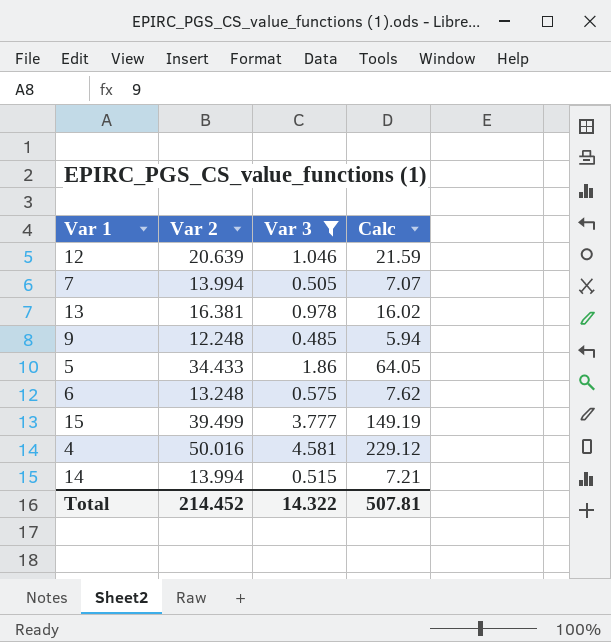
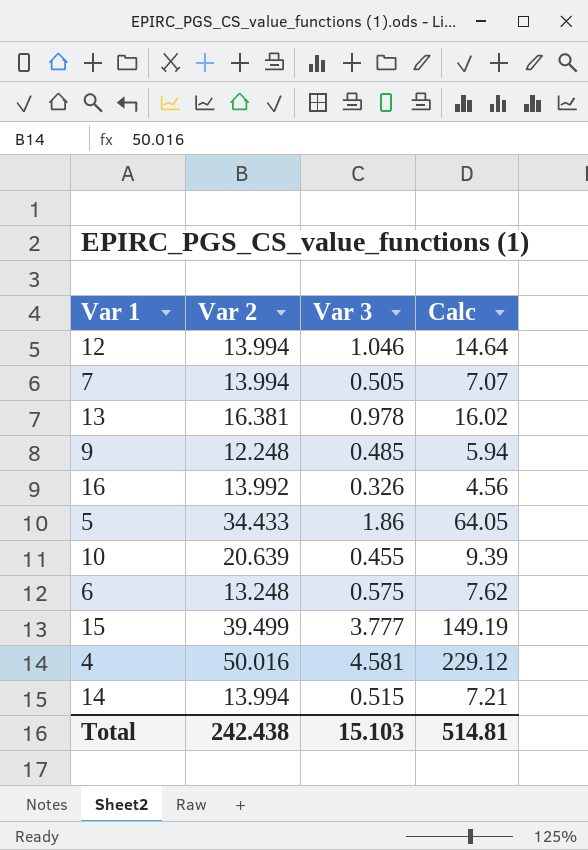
filter: Var 3 >= 0.485 -> none
12 | Var 2: 20.639 -> 13.994
12 | Calc: 21.59 -> 14.64
Total | Var 2: 214.452 -> 242.438
Total | Var 3: 14.322 -> 15.103
Total | Calc: 507.81 -> 514.81

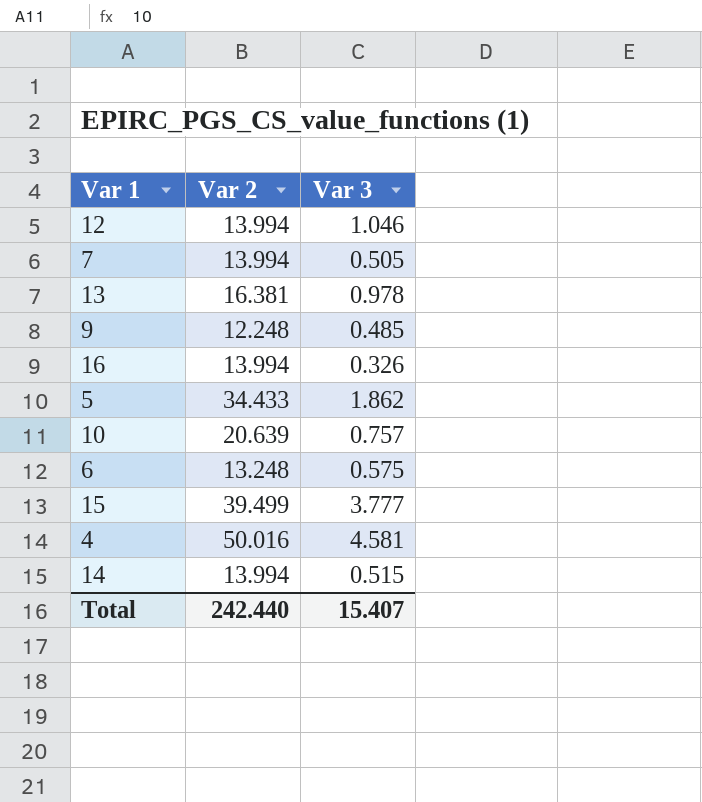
column Calc | formula: [Var 2] * [Var 3] -> none
16 | Var 2: 13.992 -> 13.994
5 | Var 3: 1.86 -> 1.862
10 | Var 3: 0.455 -> 0.757
Total | Var 2: 242.438 -> 242.440
Total | Var 3: 15.103 -> 15.407

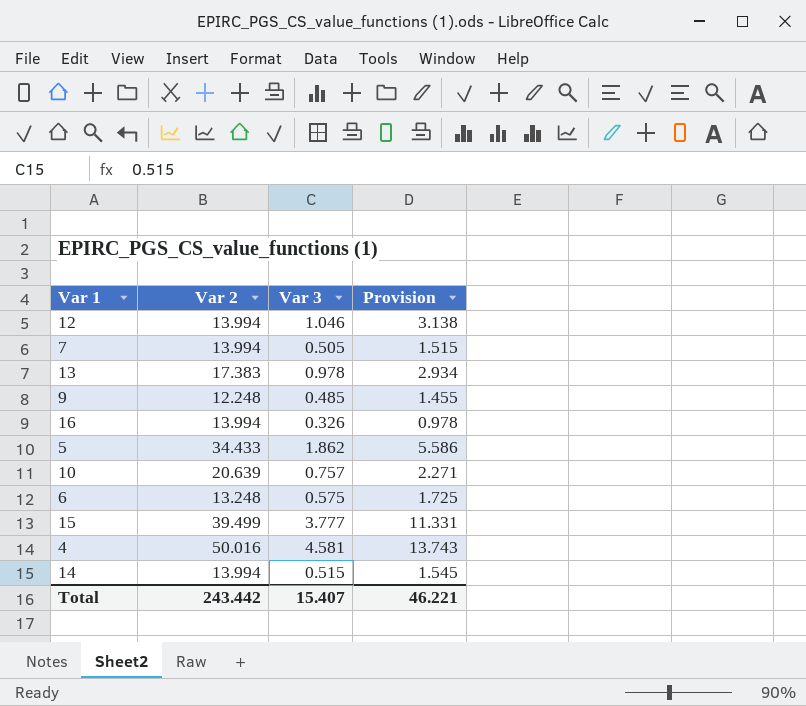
column Provision | formula: none -> [Var 3] * 3
13 | Var 2: 16.381 -> 17.383
Total | Var 2: 242.440 -> 243.442

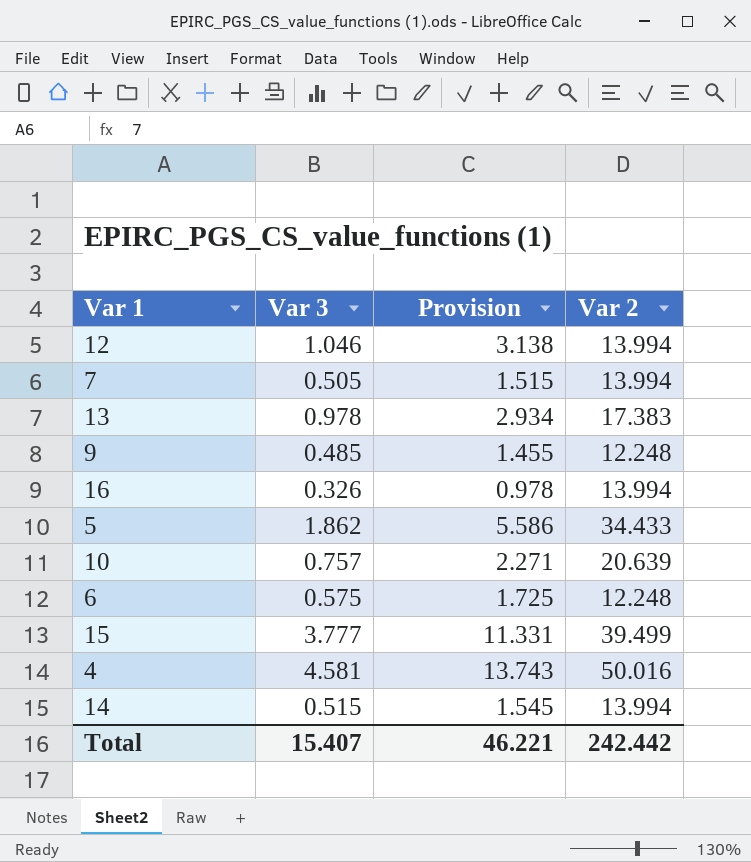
column Var 2 | position: 2 -> 4
6 | Var 2: 13.248 -> 12.248
Total | Var 2: 243.442 -> 242.442

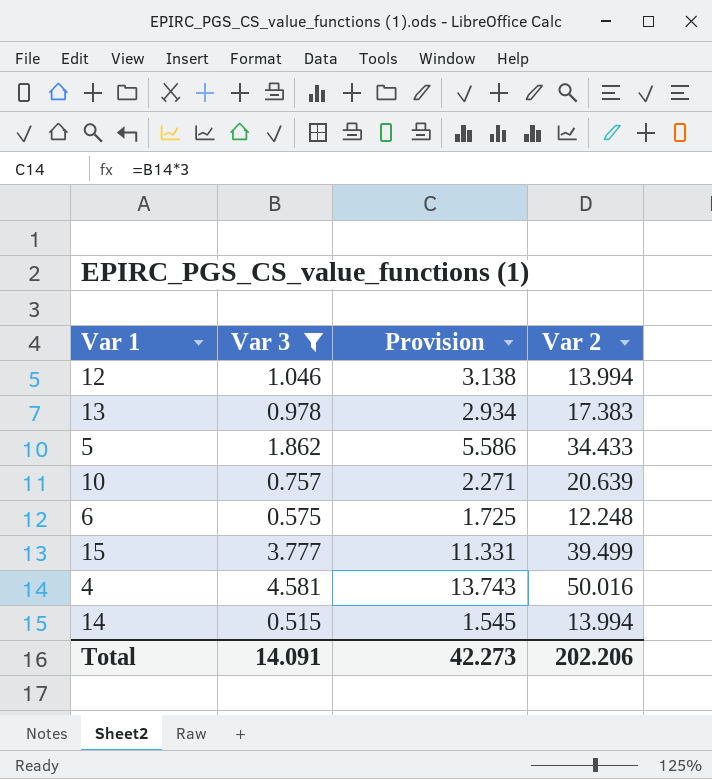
filter: none -> Var 3 >= 0.515
Total | Var 3: 15.407 -> 14.091
Total | Provision: 46.221 -> 42.273
Total | Var 2: 242.442 -> 202.206

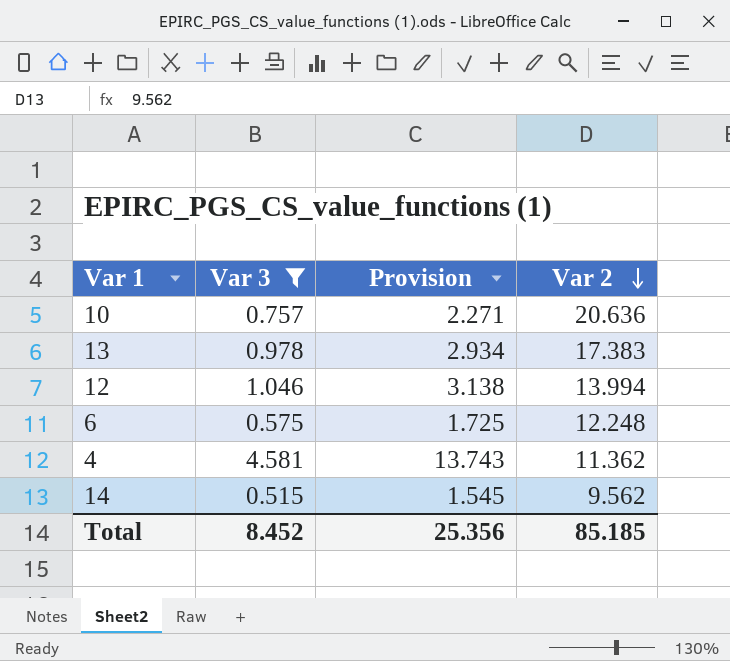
row order: none -> Var 2 descending
row 5: 1.862 | 5.586 | 34.433 -> none
row 15: 3.777 | 11.331 | 39.499 -> none
10 | Var 2: 20.639 -> 20.636
4 | Var 2: 50.016 -> 11.362
14 | Var 2: 13.994 -> 9.562
Total | Var 3: 14.091 -> 8.452
Total | Provision: 42.273 -> 25.356
Total | Var 2: 202.206 -> 85.185

